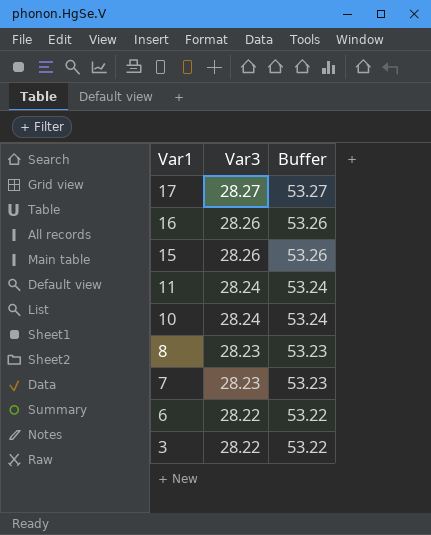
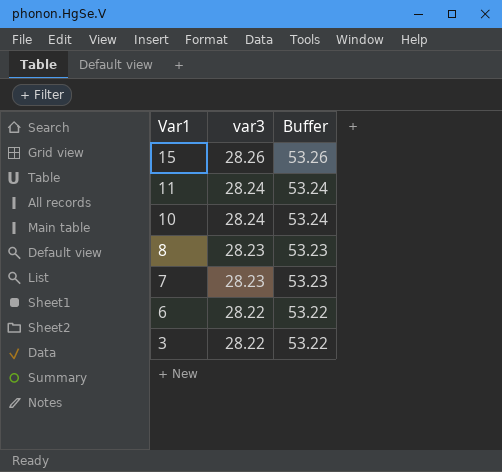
column name: Var3 -> var3
row 17: 28.27 | 53.27 -> none
row 16: 28.26 | 53.26 -> none

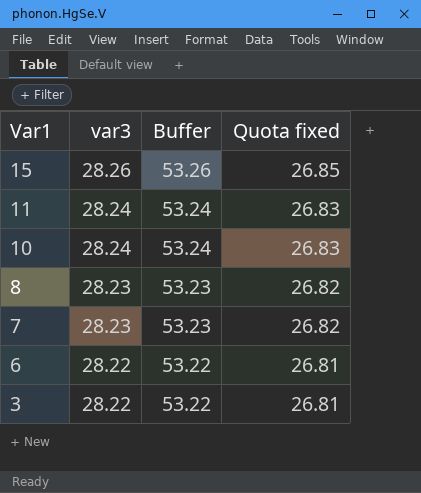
column Quota fixed | formula: none -> [var3] * 0.95

